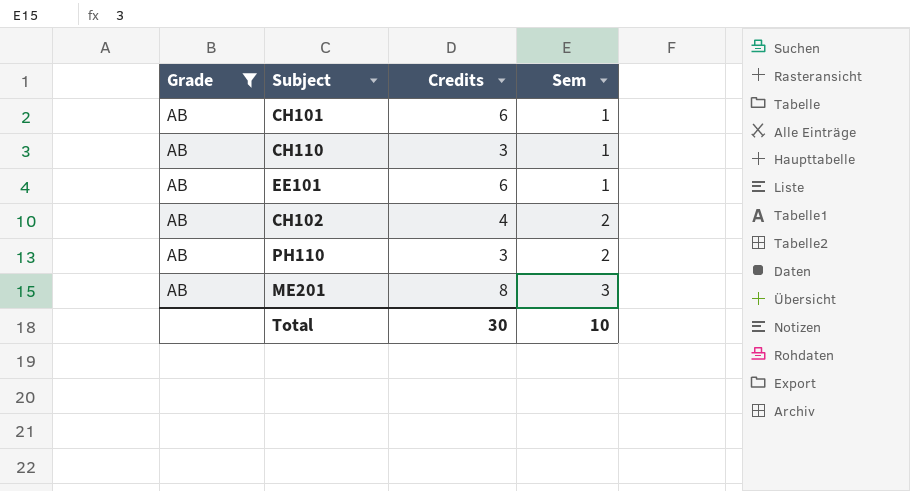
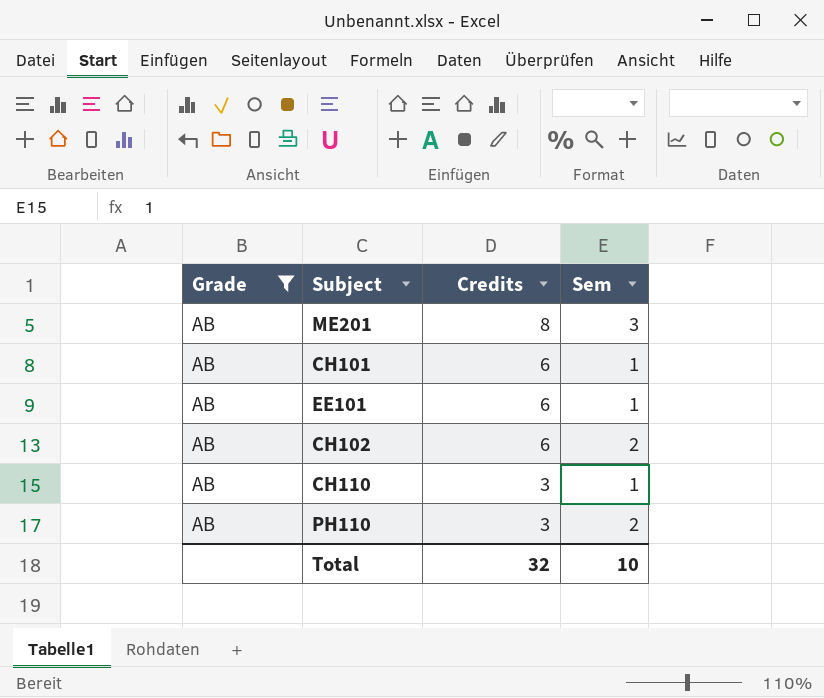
row order: Sem ascending -> Credits descending
CH102 | Credits: 4 -> 6
Total | Credits: 30 -> 32

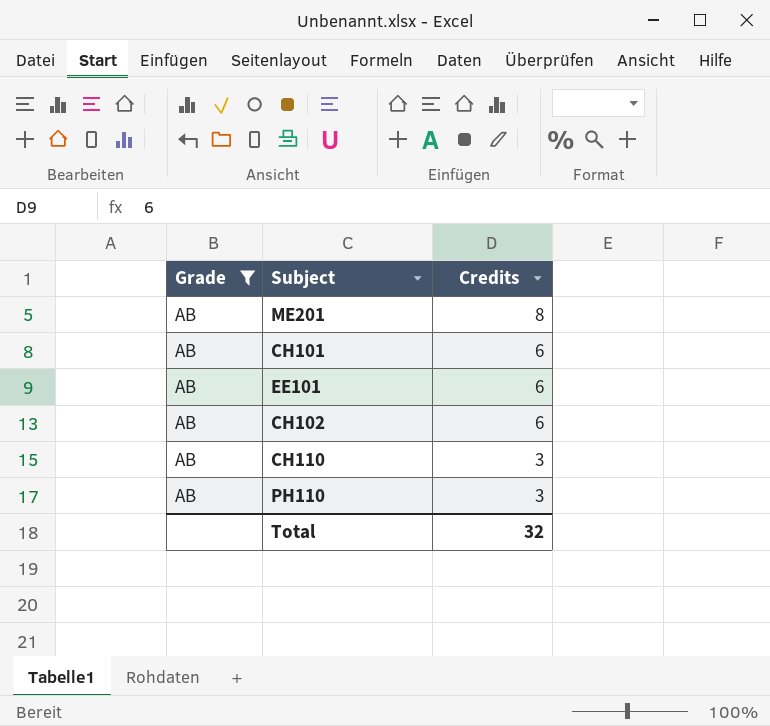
column Sem | position: 4 -> none

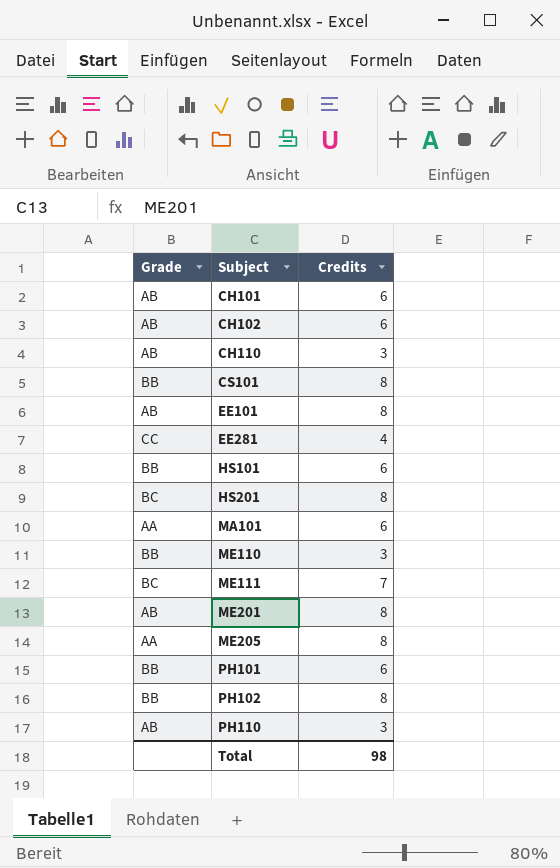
filter: Grade = AB -> none
row order: Credits descending -> Subject ascending
EE101 | Credits: 6 -> 8
Total | Credits: 32 -> 98

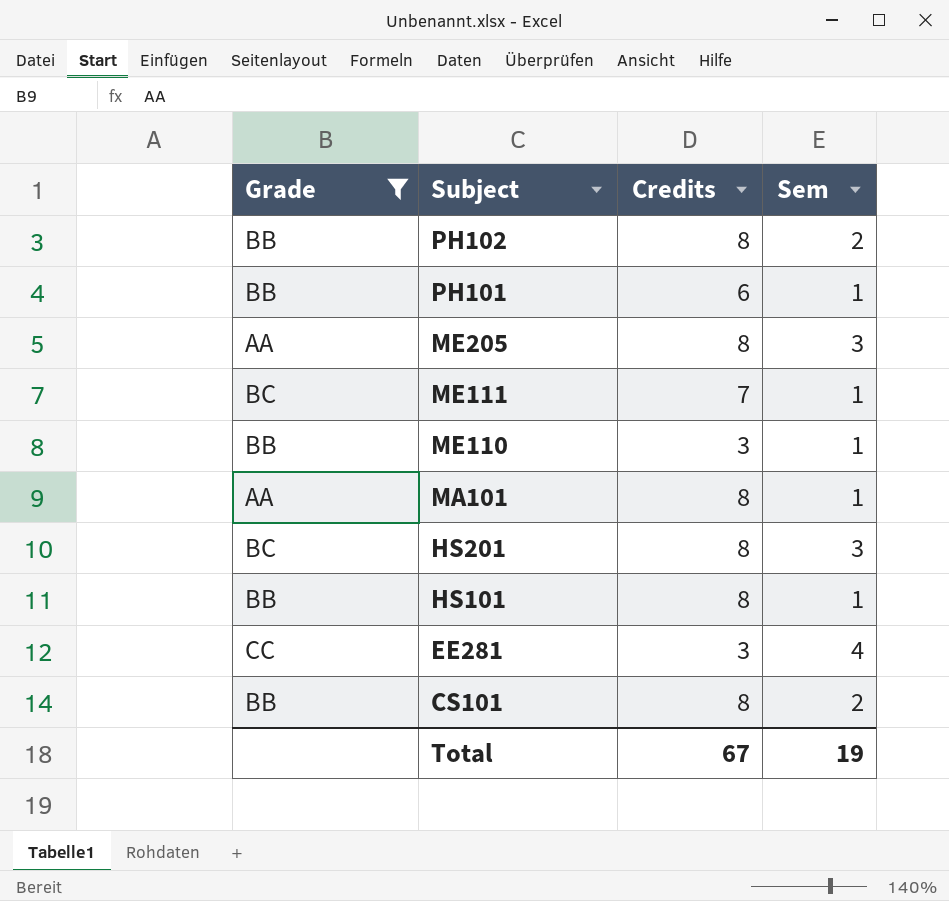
filter: none -> Grade != AB
row order: Subject ascending -> Subject descending
column Sem | position: none -> 4
MA101 | Credits: 6 -> 8
HS101 | Credits: 6 -> 8
EE281 | Credits: 4 -> 3
Total | Credits: 98 -> 67

